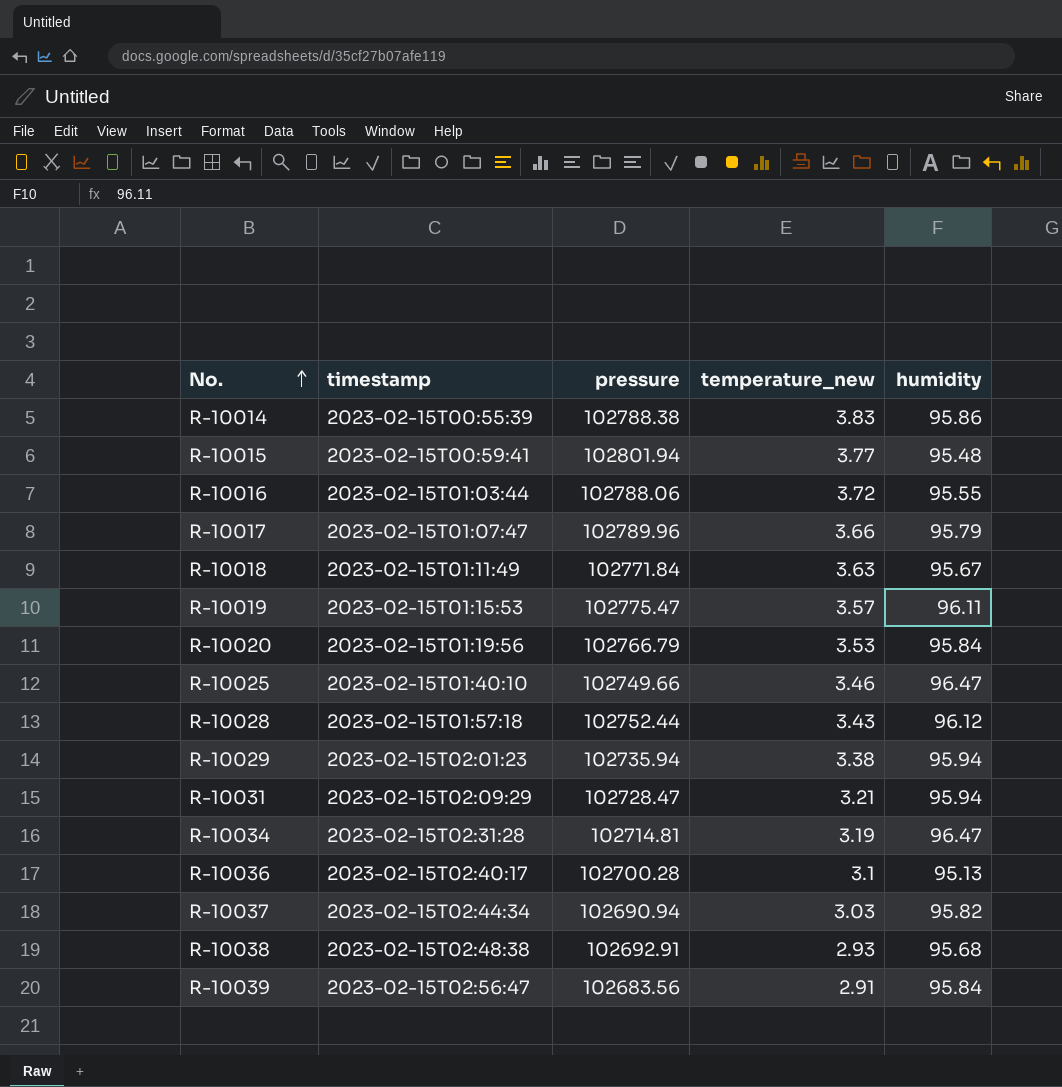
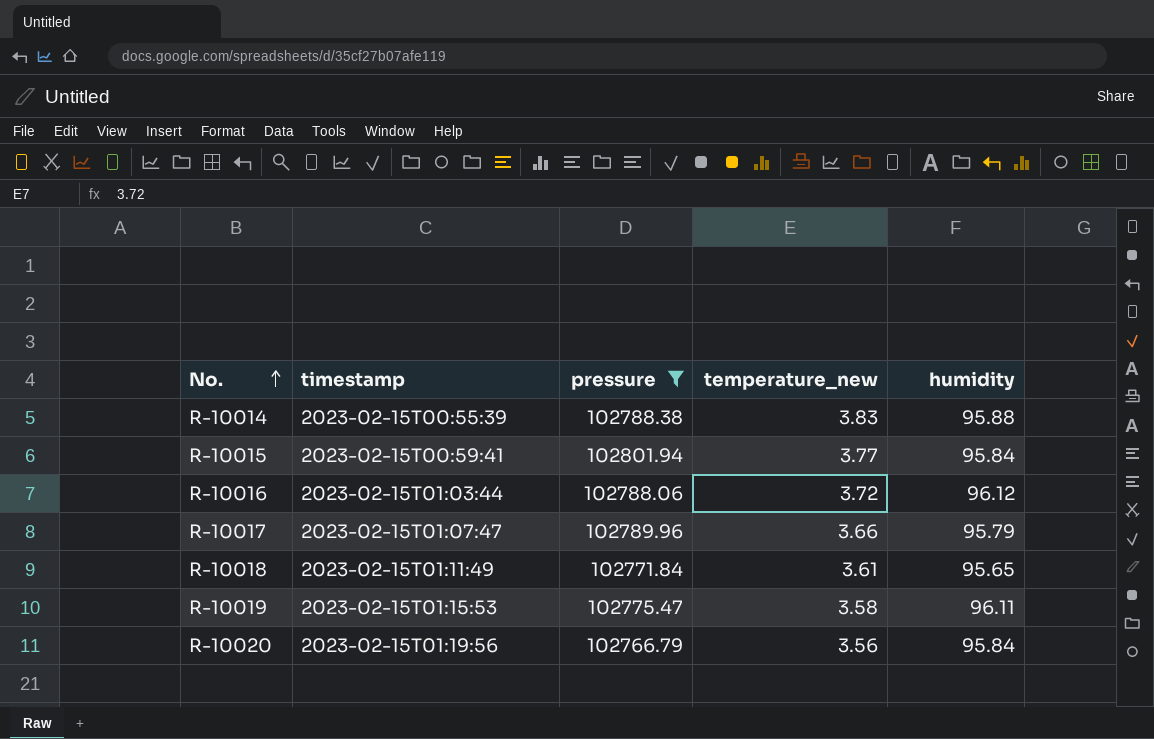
filter: none -> pressure >= 102766.79
R-10014 | humidity: 95.86 -> 95.88
R-10015 | humidity: 95.48 -> 95.84
R-10016 | humidity: 95.55 -> 96.12
R-10018 | temperature_new: 3.63 -> 3.61
R-10018 | humidity: 95.67 -> 95.65
R-10019 | temperature_new: 3.57 -> 3.58
R-10020 | temperature_new: 3.53 -> 3.56

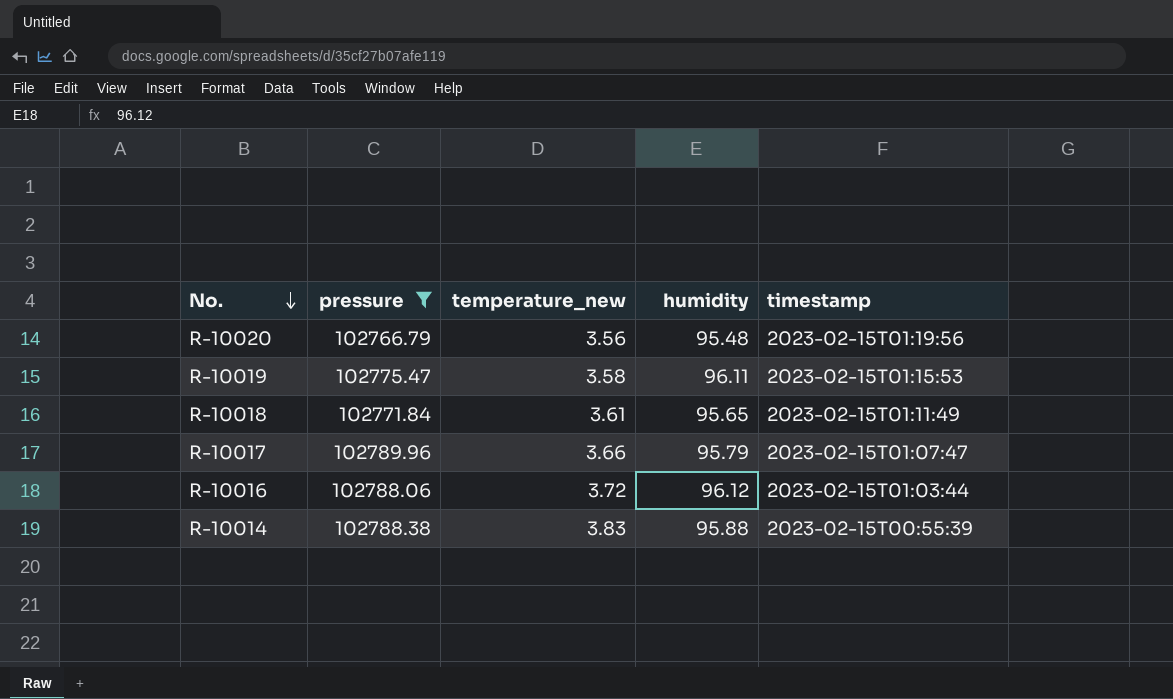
row order: No. ascending -> No. descending
column timestamp | position: 2 -> 5
row R-10015: 2023-02-15T00:59:41 | 102801.94 | 3.77 | 95.84 -> none
R-10020 | humidity: 95.84 -> 95.48

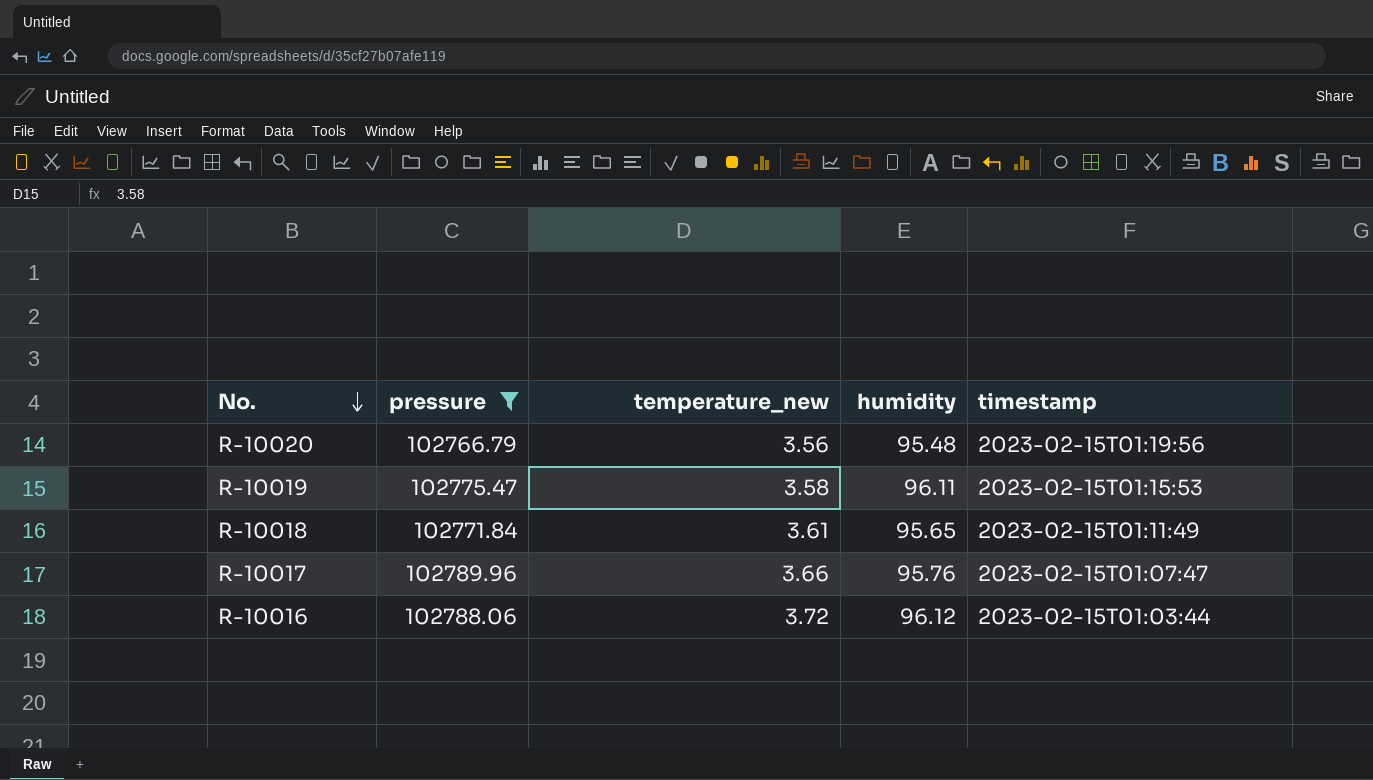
row R-10014: 102788.38 | 3.83 | 95.88 | 2023-02-15T00:55:39 -> none
R-10017 | humidity: 95.79 -> 95.76

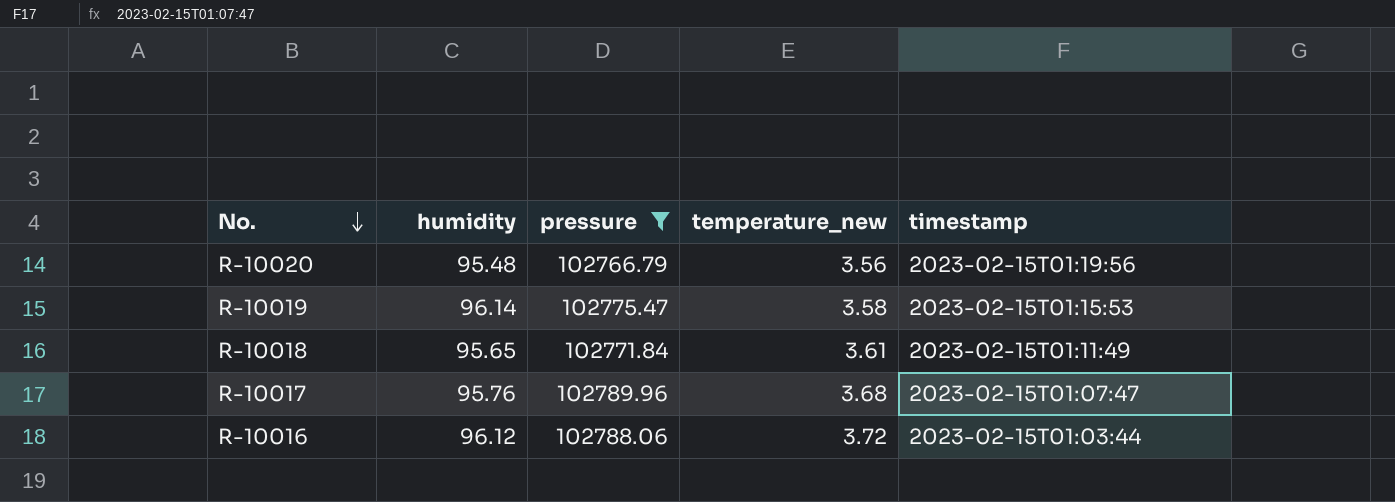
column humidity | position: 4 -> 2
R-10019 | humidity: 96.11 -> 96.14
R-10017 | temperature_new: 3.66 -> 3.68

